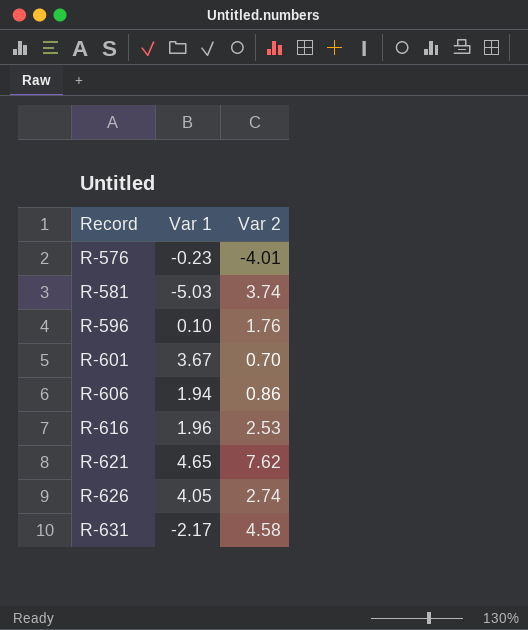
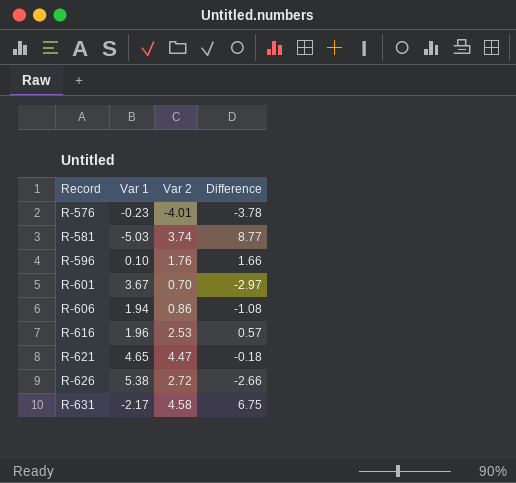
column Difference | formula: none -> [Var 2] - [Var 1]
R-621 | Var 2: 7.62 -> 4.47
R-626 | Var 1: 4.05 -> 5.38
R-626 | Var 2: 2.74 -> 2.72

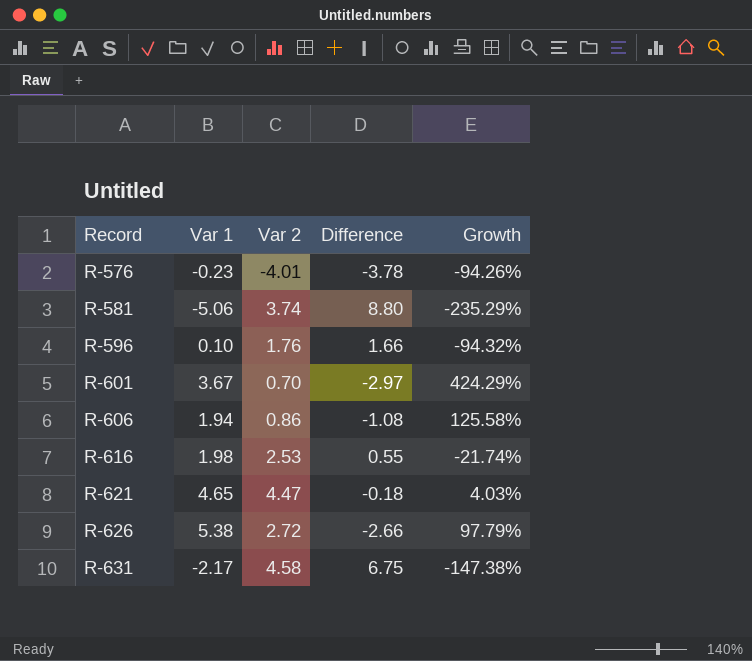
column Growth | formula: none -> ([Var 1] - [Var 2]) / [Var 2]
R-581 | Var 1: -5.03 -> -5.06
R-581 | Difference: 8.77 -> 8.80
R-616 | Var 1: 1.96 -> 1.98
R-616 | Difference: 0.57 -> 0.55

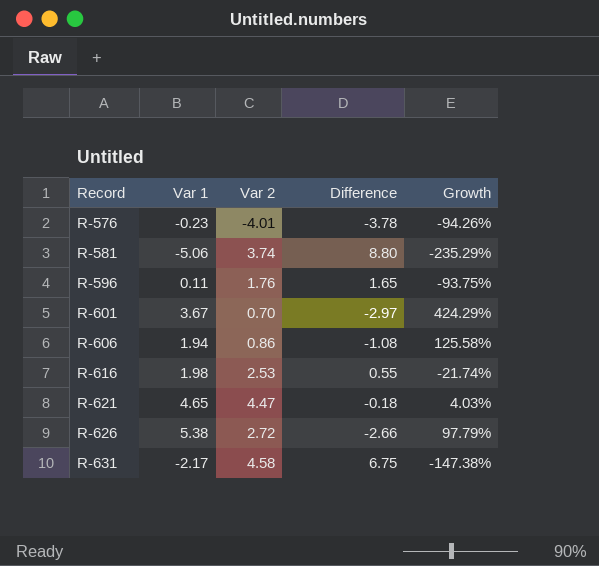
R-596 | Var 1: 0.10 -> 0.11
R-596 | Difference: 1.66 -> 1.65
R-596 | Growth: -94.32% -> -93.75%

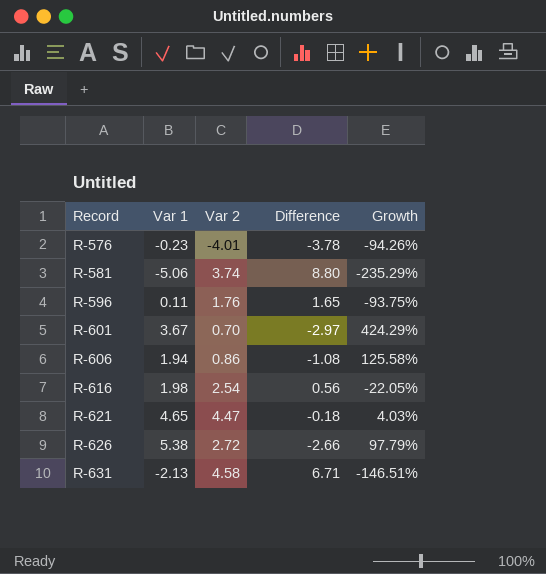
R-616 | Var 2: 2.53 -> 2.54
R-616 | Difference: 0.55 -> 0.56
R-616 | Growth: -21.74% -> -22.05%
R-631 | Var 1: -2.17 -> -2.13
R-631 | Difference: 6.75 -> 6.71
R-631 | Growth: -147.38% -> -146.51%

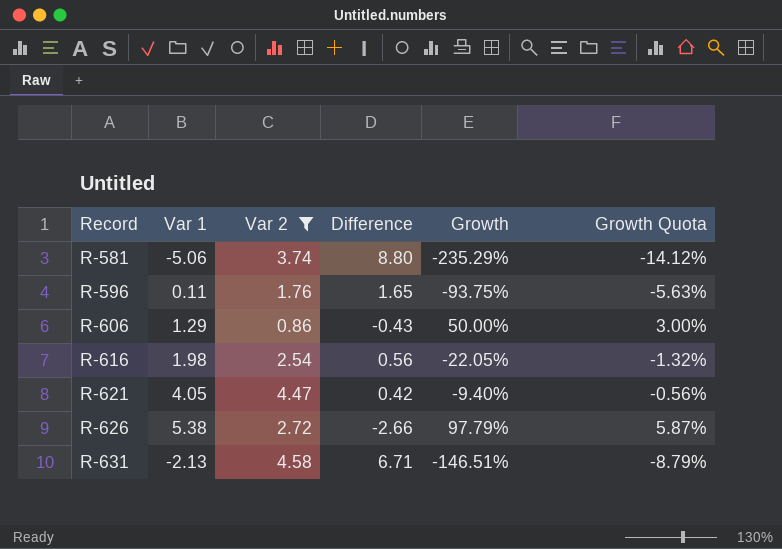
filter: none -> Var 2 >= 0.86
column Growth Quota | formula: none -> [Growth] * 0.06
R-606 | Var 1: 1.94 -> 1.29
R-606 | Difference: -1.08 -> -0.43
R-606 | Growth: 125.58% -> 50.00%
R-621 | Var 1: 4.65 -> 4.05
R-621 | Difference: -0.18 -> 0.42
R-621 | Growth: 4.03% -> -9.40%

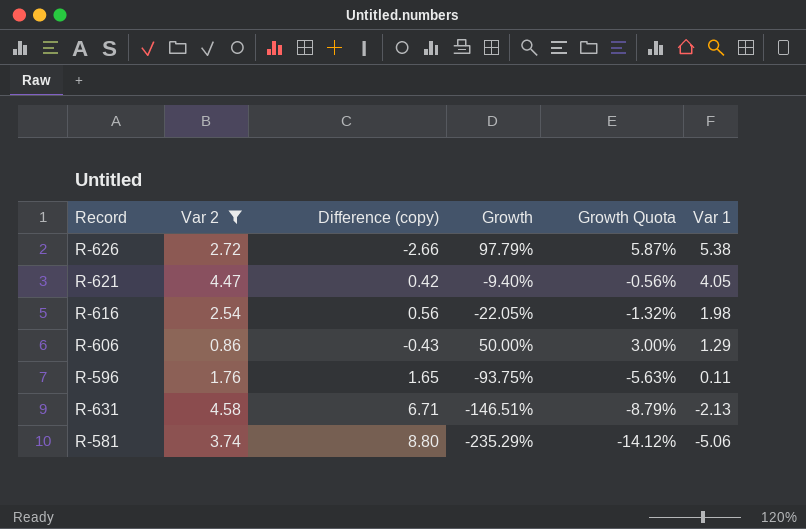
row order: Record ascending -> Var 1 descending
column name: Difference -> Difference (copy)
column Var 1 | position: 2 -> 6

